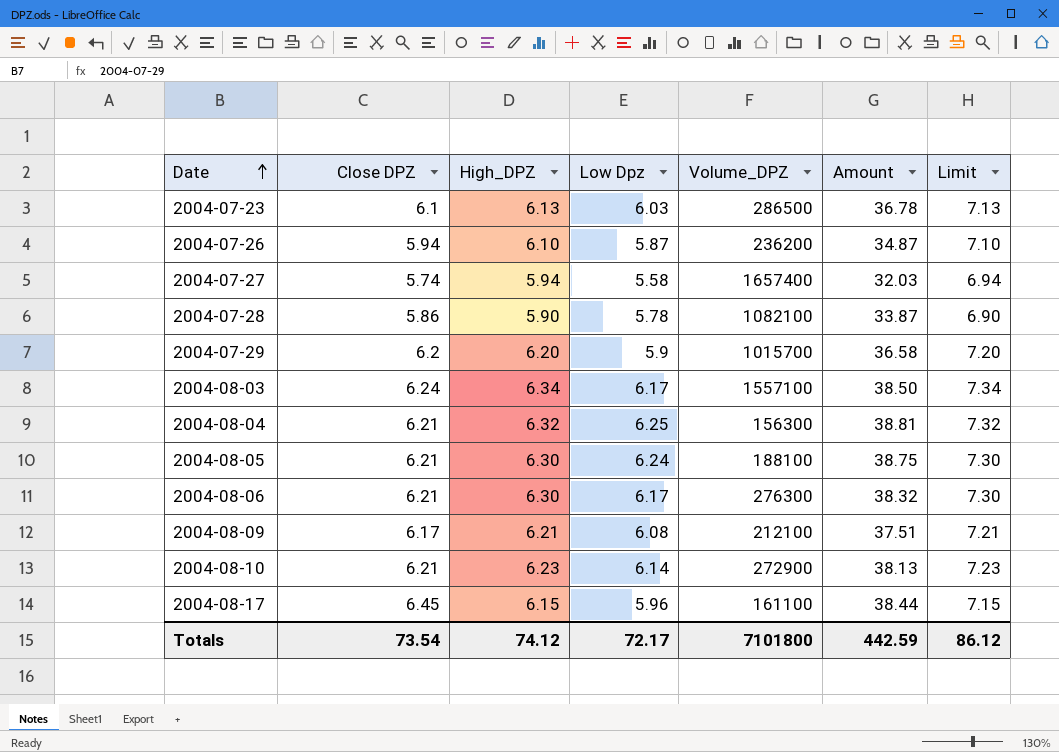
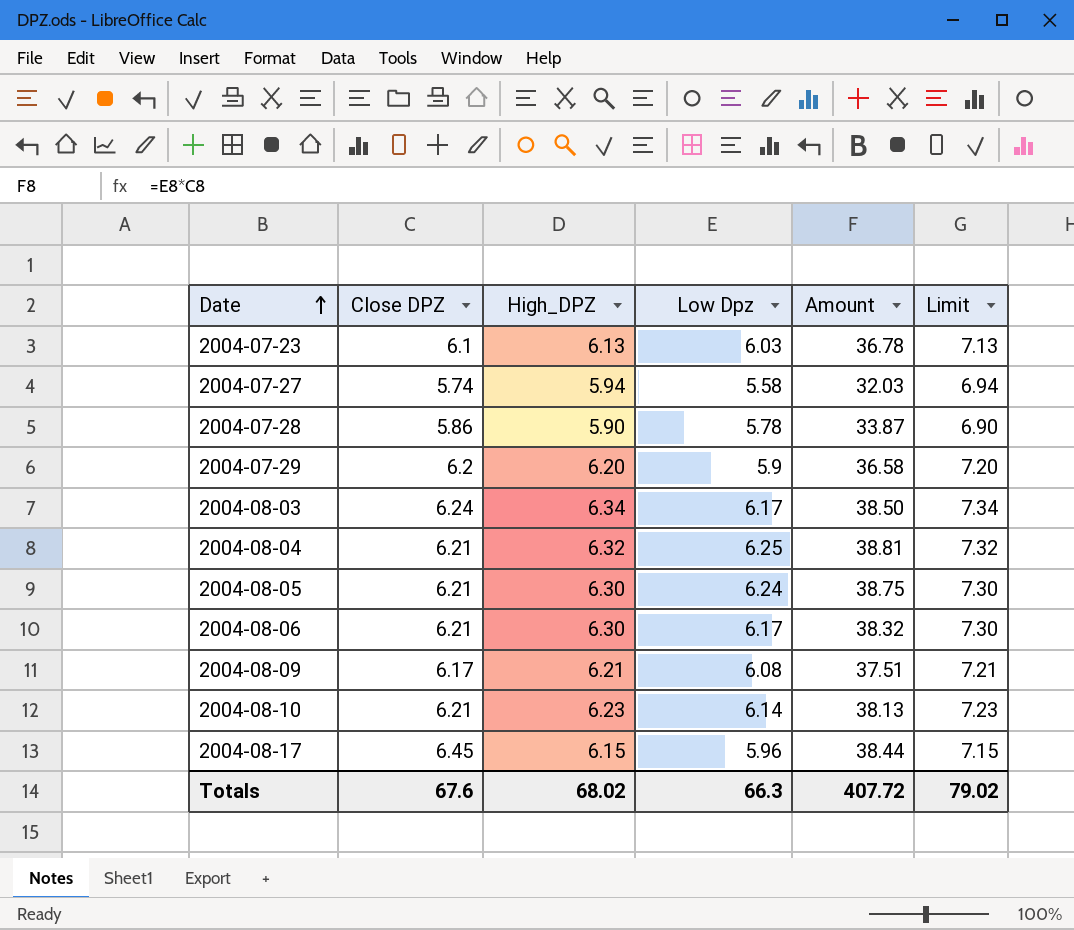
column Volume_DPZ | position: 5 -> none
row 2004-07-26: 5.94 | 6.10 | 5.87 | 236200 | 34.87 | 7.10 -> none
Totals | Close DPZ: 73.54 -> 67.6
Totals | High_DPZ: 74.12 -> 68.02
Totals | Low Dpz: 72.17 -> 66.3
Totals | Amount: 442.59 -> 407.72
Totals | Limit: 86.12 -> 79.02

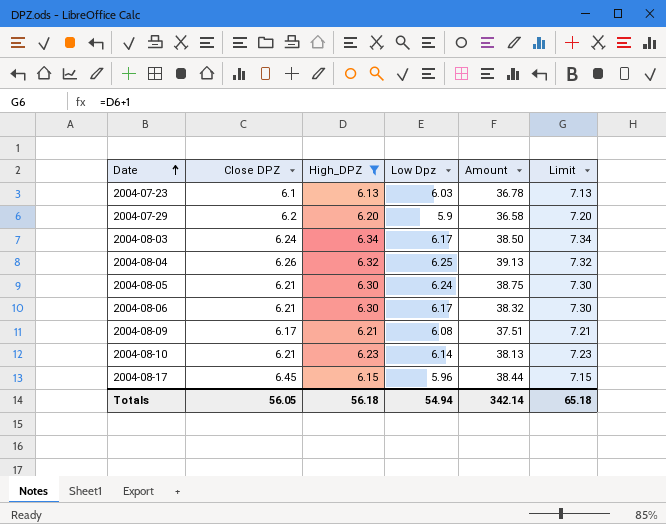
filter: none -> High_DPZ >= 6.13
2004-08-04 | Close DPZ: 6.21 -> 6.26
2004-08-04 | Amount: 38.81 -> 39.13
Totals | Close DPZ: 67.6 -> 56.05
Totals | High_DPZ: 68.02 -> 56.18
Totals | Low Dpz: 66.3 -> 54.94
Totals | Amount: 407.72 -> 342.14
Totals | Limit: 79.02 -> 65.18

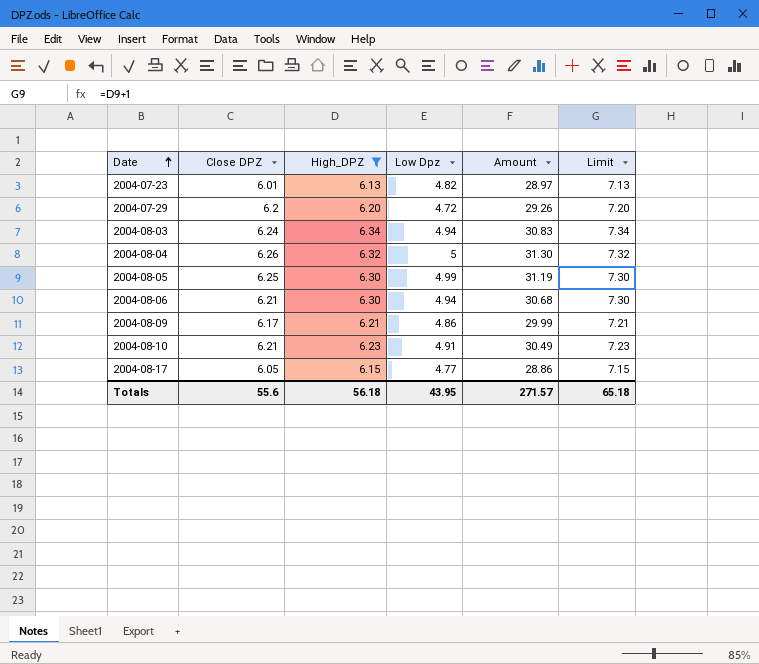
2004-07-23 | Close DPZ: 6.1 -> 6.01
2004-07-23 | Low Dpz: 6.03 -> 4.82
2004-07-23 | Amount: 36.78 -> 28.97
2004-07-29 | Low Dpz: 5.9 -> 4.72
2004-07-29 | Amount: 36.58 -> 29.26
2004-08-03 | Low Dpz: 6.17 -> 4.94
2004-08-03 | Amount: 38.50 -> 30.83
2004-08-04 | Low Dpz: 6.25 -> 5
2004-08-04 | Amount: 39.13 -> 31.30
2004-08-05 | Close DPZ: 6.21 -> 6.25
2004-08-05 | Low Dpz: 6.24 -> 4.99
2004-08-05 | Amount: 38.75 -> 31.19
2004-08-06 | Low Dpz: 6.17 -> 4.94
2004-08-06 | Amount: 38.32 -> 30.68
2004-08-09 | Low Dpz: 6.08 -> 4.86
2004-08-09 | Amount: 37.51 -> 29.99
2004-08-10 | Low Dpz: 6.14 -> 4.91
2004-08-10 | Amount: 38.13 -> 30.49
2004-08-17 | Close DPZ: 6.45 -> 6.05
2004-08-17 | Low Dpz: 5.96 -> 4.77
2004-08-17 | Amount: 38.44 -> 28.86
Totals | Close DPZ: 56.05 -> 55.6
Totals | Low Dpz: 54.94 -> 43.95
Totals | Amount: 342.14 -> 271.57

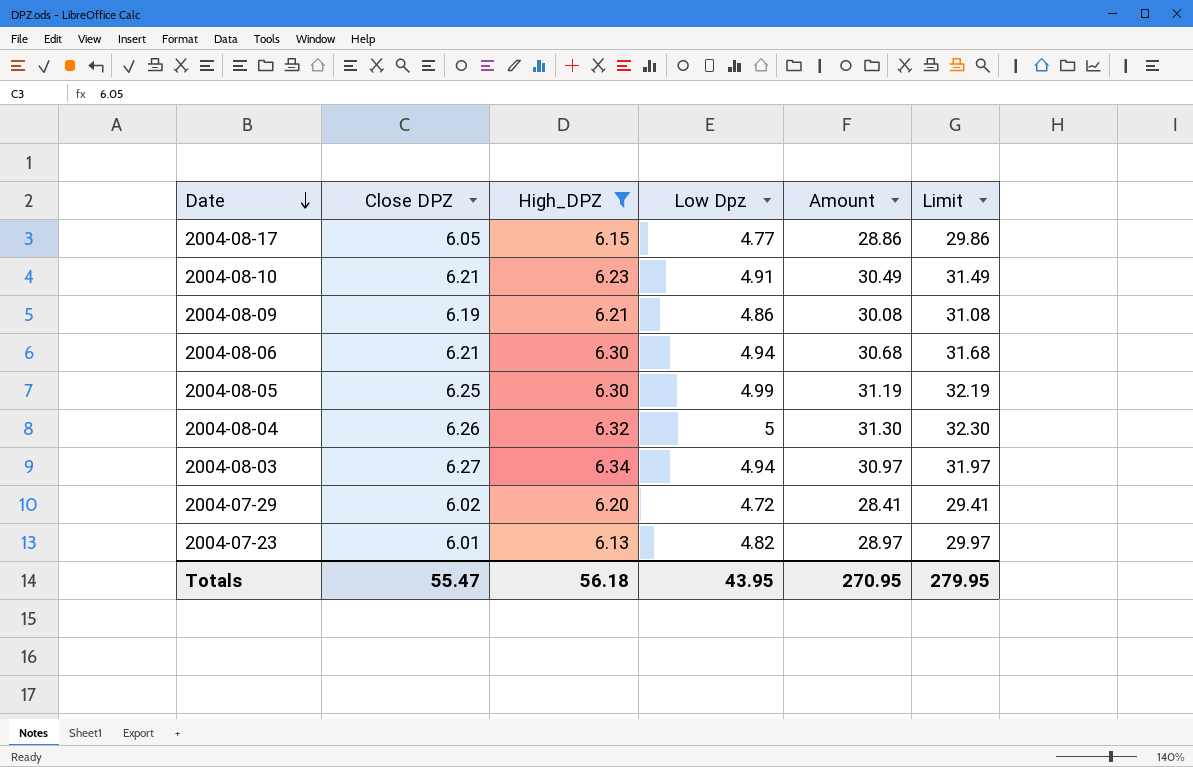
row order: Date ascending -> Date descending
column Limit | formula: [High_DPZ] + 1 -> [Amount] + 1
2004-08-09 | Close DPZ: 6.17 -> 6.19
2004-08-09 | Amount: 29.99 -> 30.08
2004-08-03 | Close DPZ: 6.24 -> 6.27
2004-08-03 | Amount: 30.83 -> 30.97
2004-07-29 | Close DPZ: 6.2 -> 6.02
2004-07-29 | Amount: 29.26 -> 28.41
Totals | Close DPZ: 55.6 -> 55.47
Totals | Amount: 271.57 -> 270.95
Totals | Limit: 65.18 -> 279.95

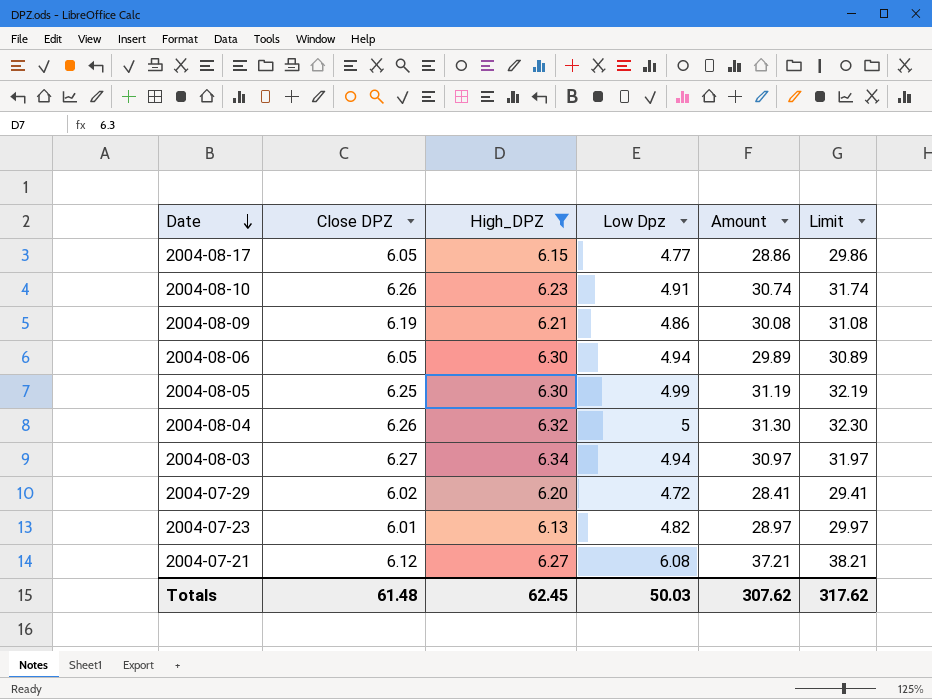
2004-08-10 | Close DPZ: 6.21 -> 6.26
2004-08-10 | Amount: 30.49 -> 30.74
2004-08-10 | Limit: 31.49 -> 31.74
2004-08-06 | Close DPZ: 6.21 -> 6.05
2004-08-06 | Amount: 30.68 -> 29.89
2004-08-06 | Limit: 31.68 -> 30.89
row 2004-07-21: none -> 6.12 | 6.27 | 6.08 | 37.21 | 38.21
Totals | Close DPZ: 55.47 -> 61.48
Totals | High_DPZ: 56.18 -> 62.45
Totals | Low Dpz: 43.95 -> 50.03
Totals | Amount: 270.95 -> 307.62
Totals | Limit: 279.95 -> 317.62

